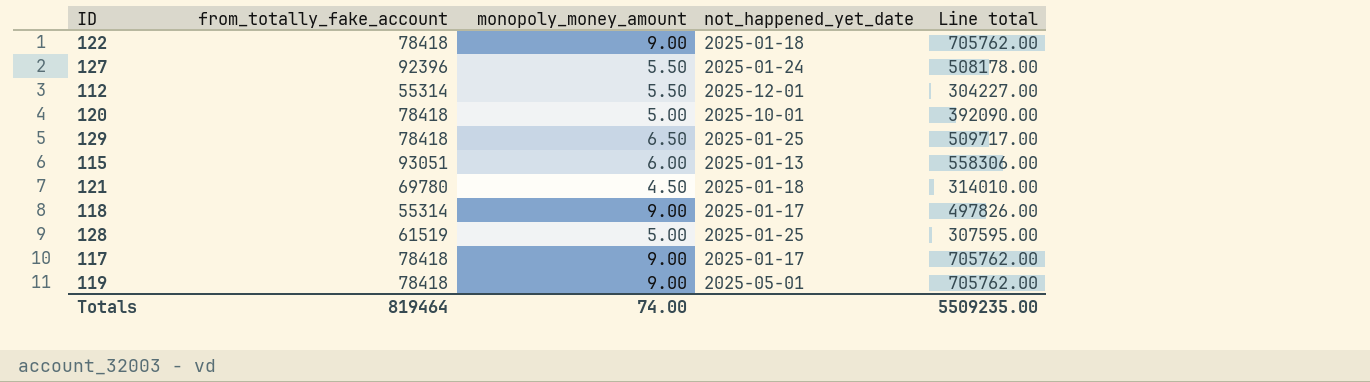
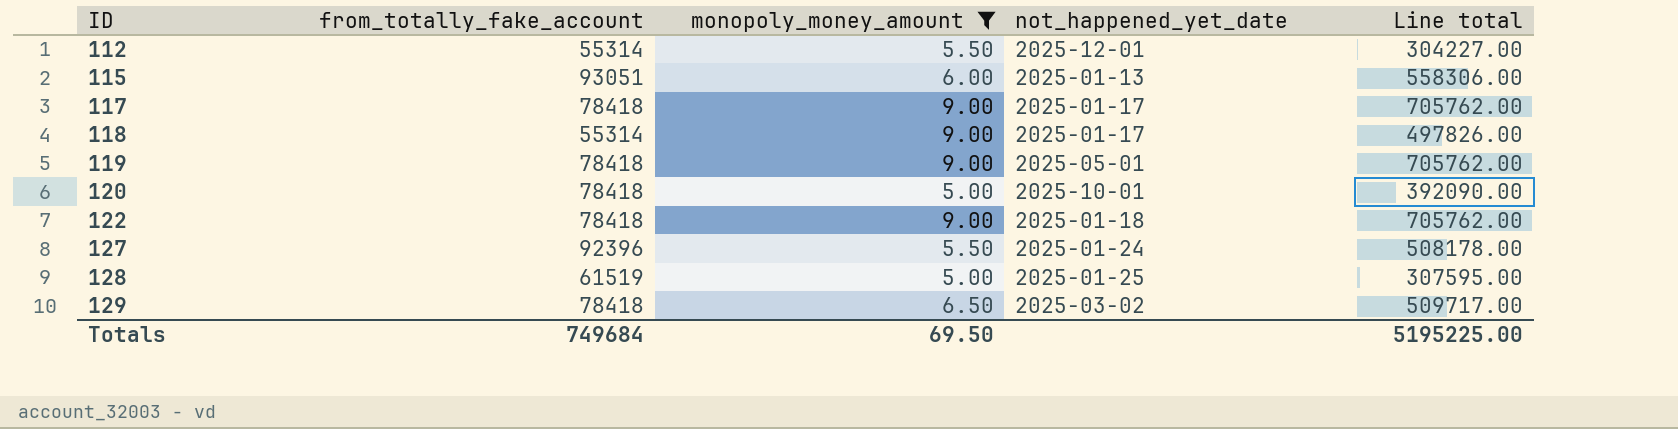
filter: none -> monopoly_money_amount != 4.50
row order: none -> ID ascending
129 | not_happened_yet_date: 2025-01-25 -> 2025-03-02
Totals | from_totally_fake_account: 819464 -> 749684
Totals | monopoly_money_amount: 74.00 -> 69.50
Totals | Line total: 5509235.00 -> 5195225.00

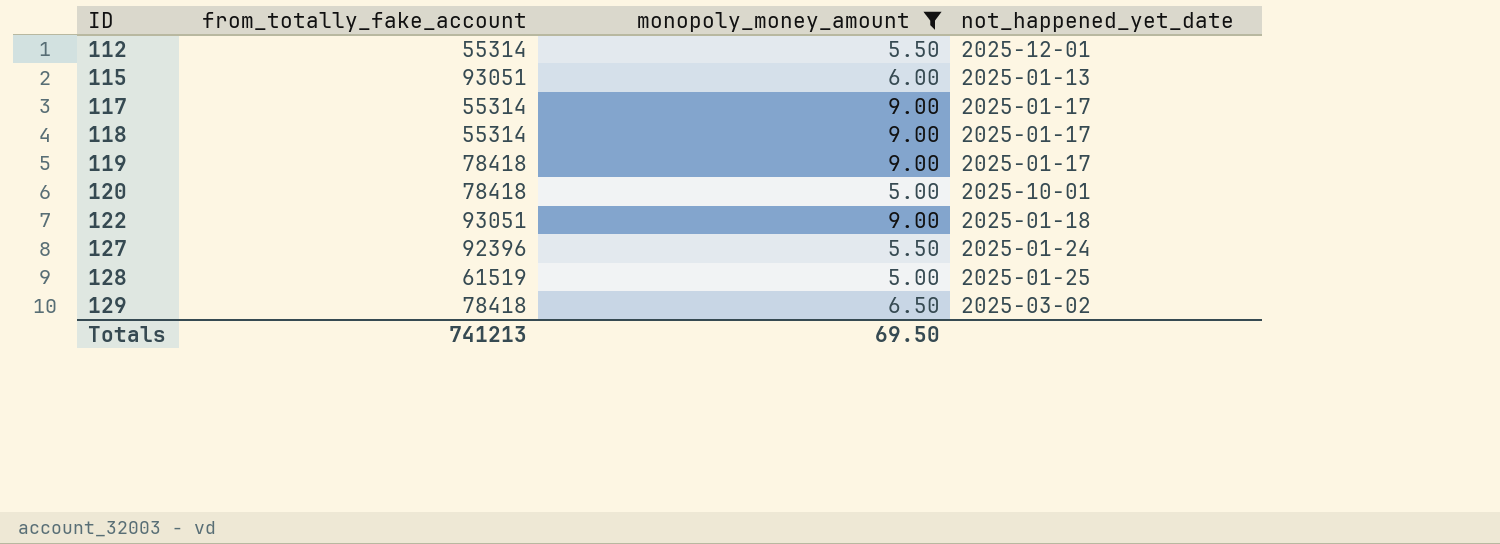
column Line total | formula: [from_totally_fake_account] * [monopoly_money_amount] -> none
117 | from_totally_fake_account: 78418 -> 55314
119 | not_happened_yet_date: 2025-05-01 -> 2025-01-17
122 | from_totally_fake_account: 78418 -> 93051
Totals | from_totally_fake_account: 749684 -> 741213

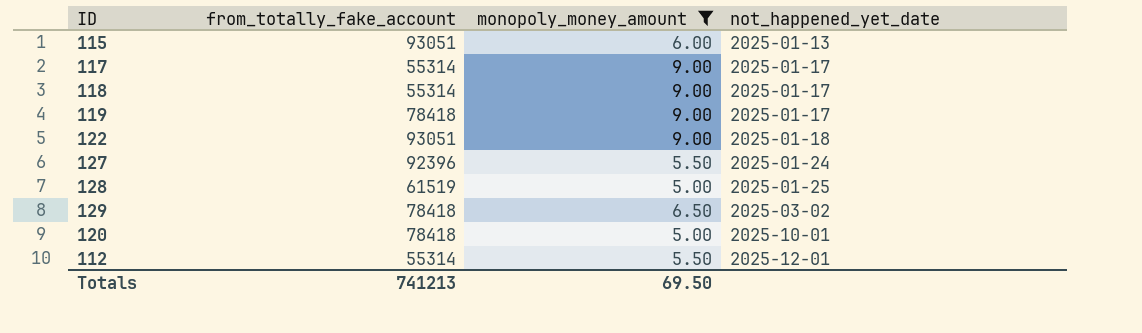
row order: ID ascending -> not_happened_yet_date ascending

